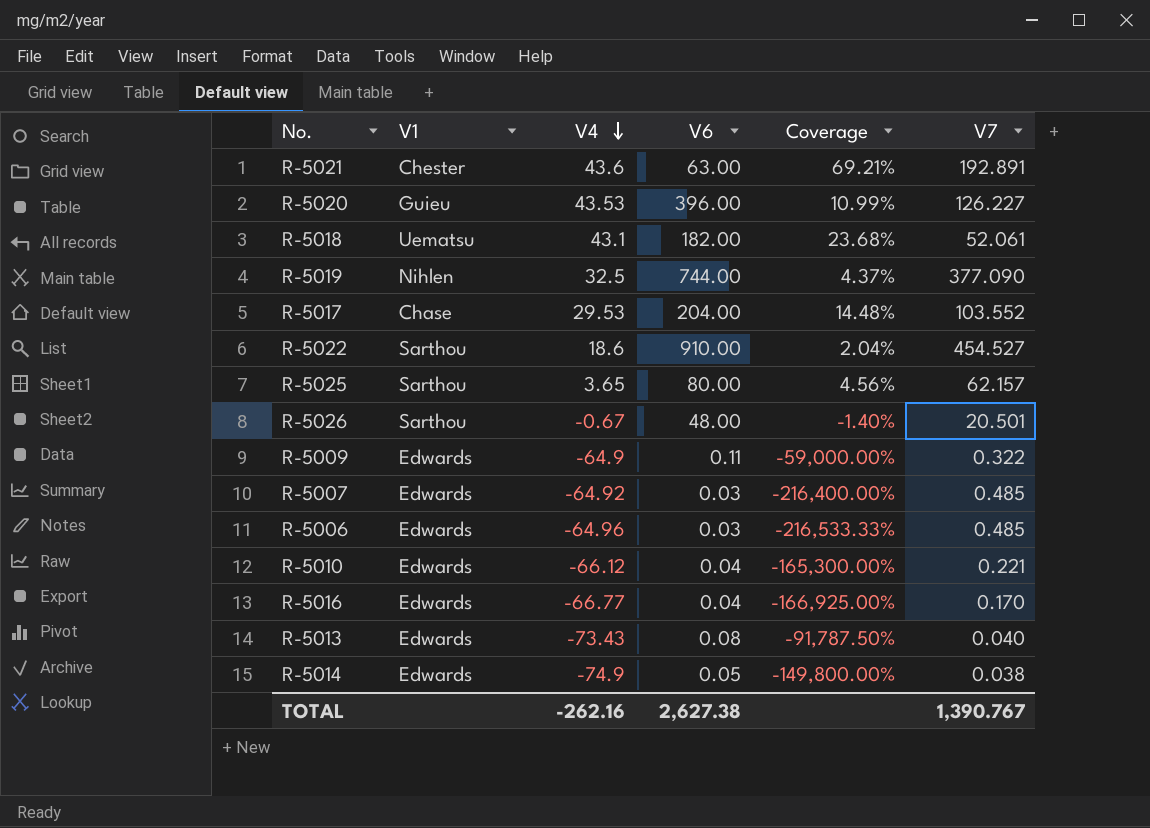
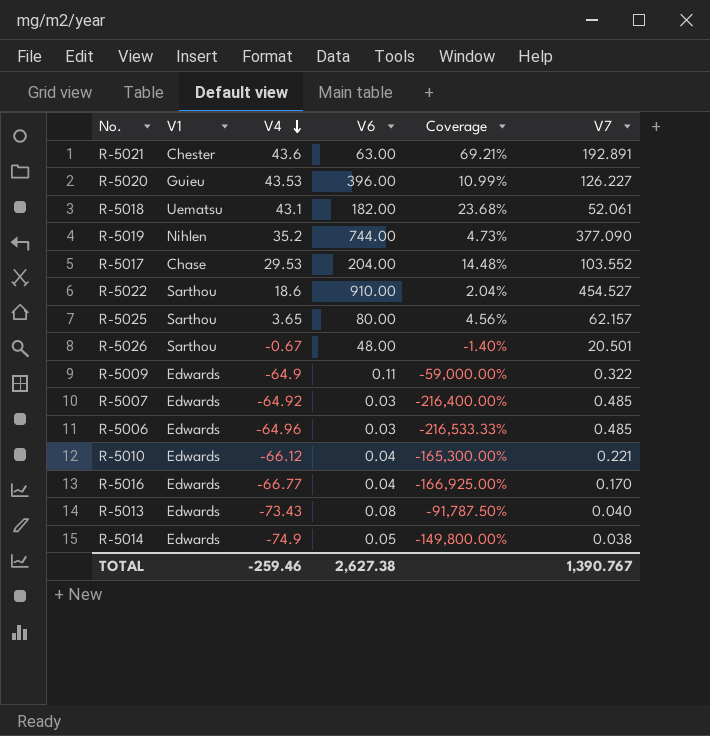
R-5019 | V4: 32.5 -> 35.2
R-5019 | Coverage: 4.37% -> 4.73%
TOTAL | V4: -262.16 -> -259.46

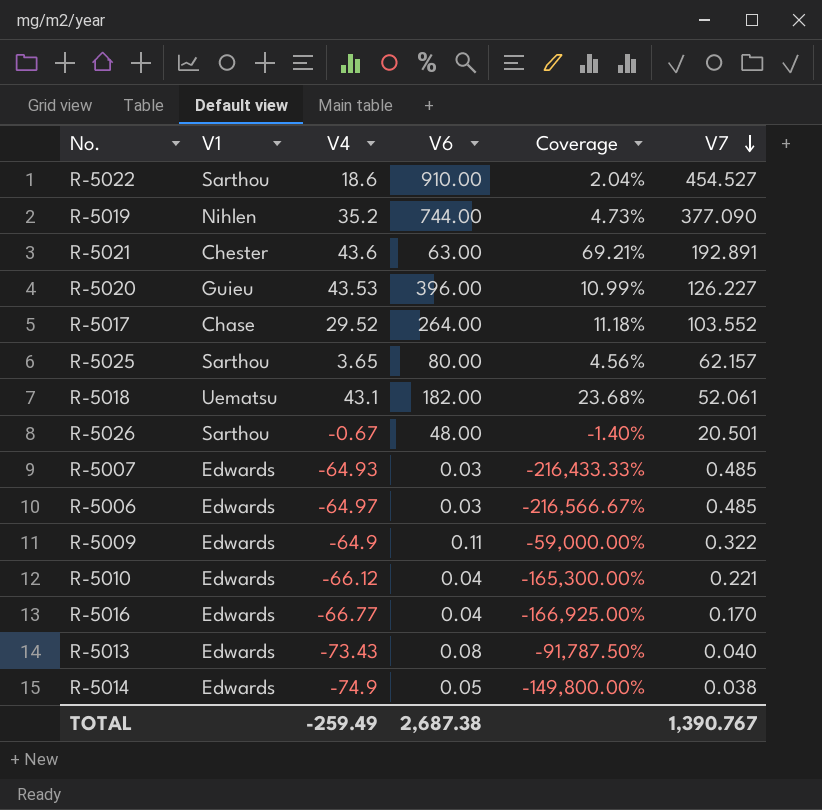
row order: V4 descending -> V7 descending
R-5017 | V4: 29.53 -> 29.52
R-5017 | V6: 204.00 -> 264.00
R-5017 | Coverage: 14.48% -> 11.18%
R-5007 | V4: -64.92 -> -64.93
R-5007 | Coverage: -216,400.00% -> -216,433.33%
R-5006 | V4: -64.96 -> -64.97
R-5006 | Coverage: -216,533.33% -> -216,566.67%
TOTAL | V4: -259.46 -> -259.49
TOTAL | V6: 2,627.38 -> 2,687.38

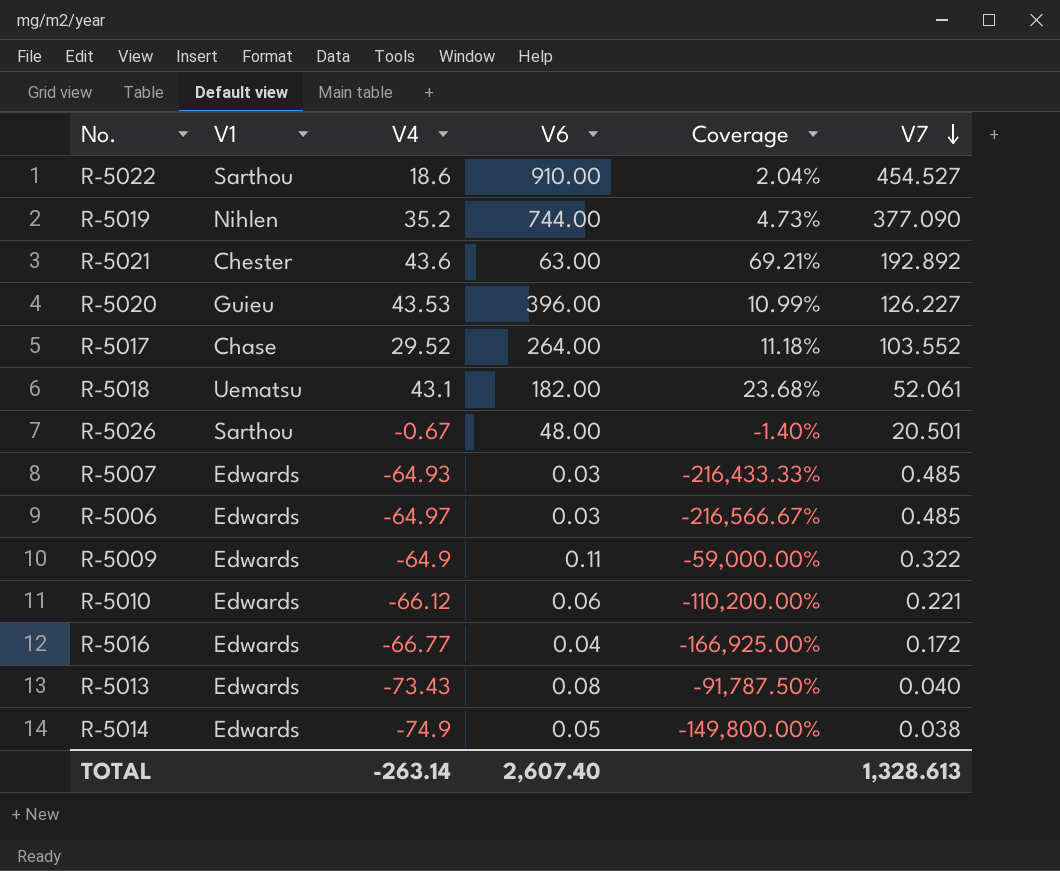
row R-5025: Sarthou | 3.65 | 80.00 | 4.56% | 62.157 -> none
R-5021 | V7: 192.891 -> 192.892
R-5010 | V6: 0.04 -> 0.06
R-5010 | Coverage: -165,300.00% -> -110,200.00%
R-5016 | V7: 0.170 -> 0.172
TOTAL | V4: -259.49 -> -263.14
TOTAL | V6: 2,687.38 -> 2,607.40
TOTAL | V7: 1,390.767 -> 1,328.613

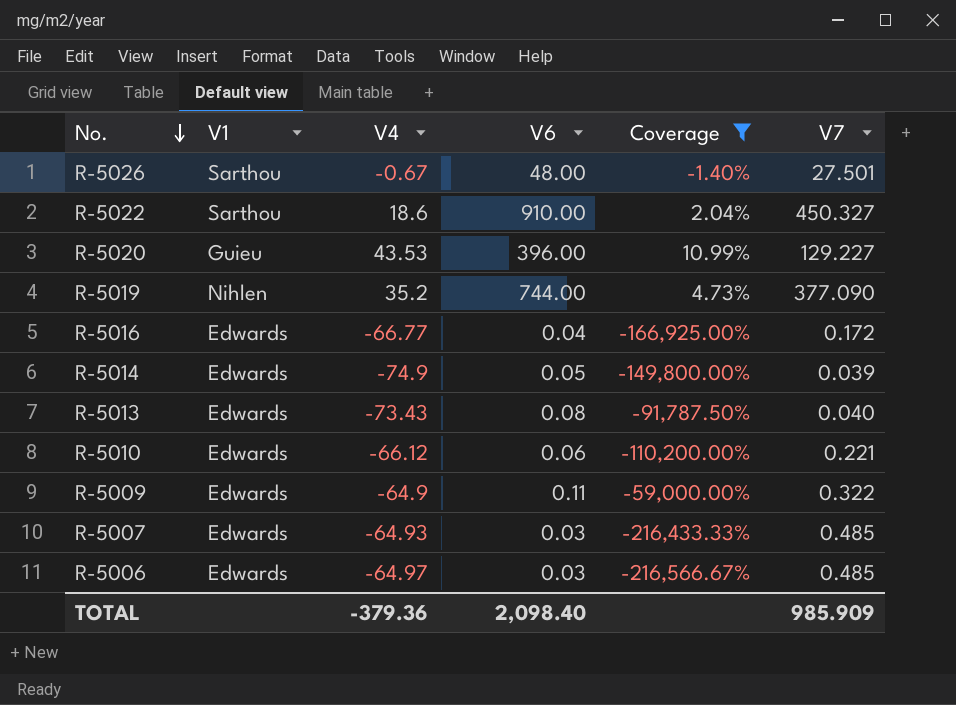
filter: none -> Coverage <= 10.99%
row order: V7 descending -> No. descending
R-5026 | V7: 20.501 -> 27.501
R-5022 | V7: 454.527 -> 450.327
R-5020 | V7: 126.227 -> 129.227
R-5014 | V7: 0.038 -> 0.039
TOTAL | V4: -263.14 -> -379.36
TOTAL | V6: 2,607.40 -> 2,098.40
TOTAL | V7: 1,328.613 -> 985.909

